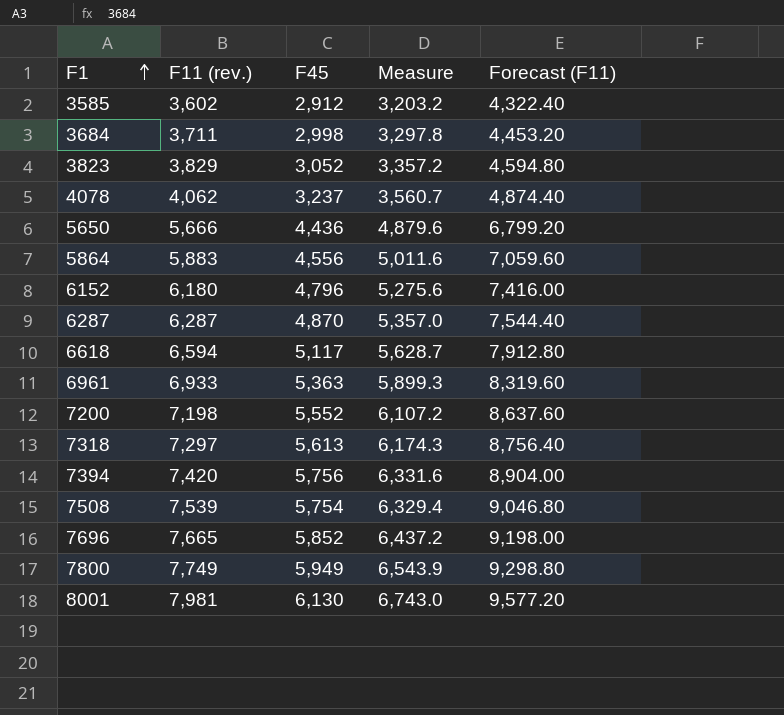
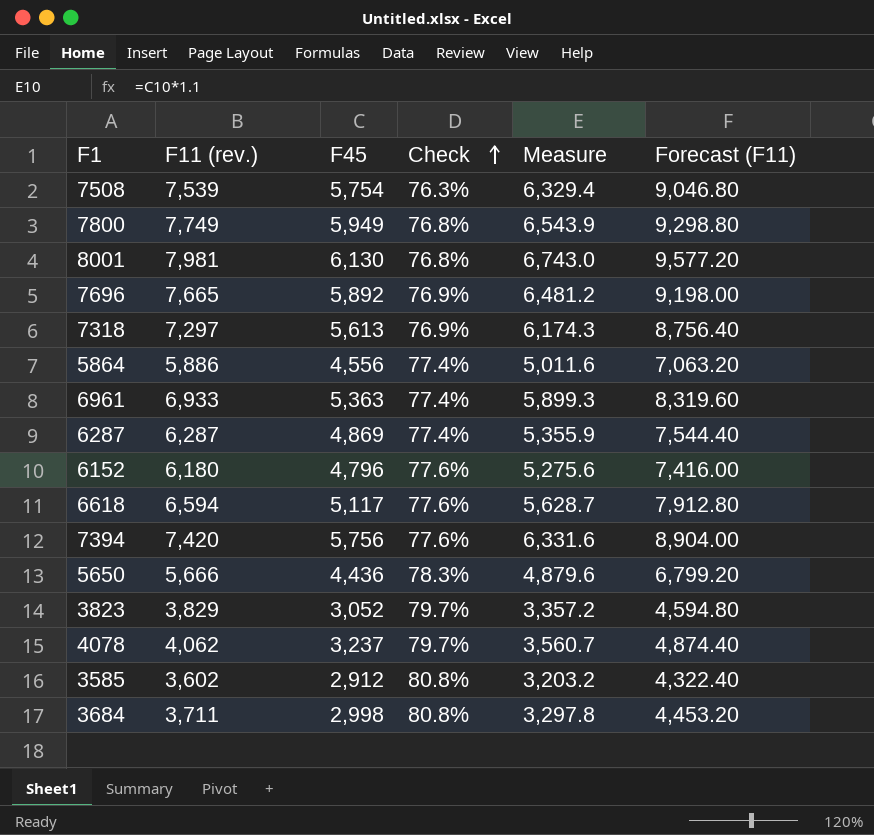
row order: F1 ascending -> Check ascending
column Check | formula: none -> [F45] / [F11 (rev.)]
row 7200: 7,198 | 5,552 | 6,107.2 | 8,637.60 -> none
7696 | F45: 5,852 -> 5,892
7696 | Measure: 6,437.2 -> 6,481.2
5864 | F11 (rev.): 5,883 -> 5,886
5864 | Forecast (F11): 7,059.60 -> 7,063.20
6287 | F45: 4,870 -> 4,869
6287 | Measure: 5,357.0 -> 5,355.9

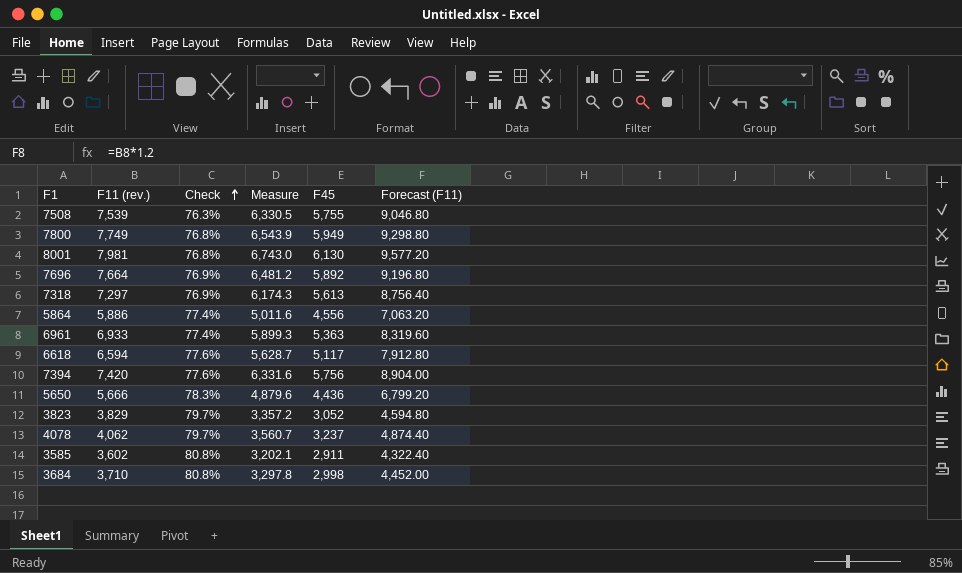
column F45 | position: 3 -> 5
row 6287: 6,287 | 4,869 | 77.4% | 5,355.9 | 7,544.40 -> none
row 6152: 6,180 | 4,796 | 77.6% | 5,275.6 | 7,416.00 -> none
7508 | Measure: 6,329.4 -> 6,330.5
7508 | F45: 5,754 -> 5,755
7696 | F11 (rev.): 7,665 -> 7,664
7696 | Forecast (F11): 9,198.00 -> 9,196.80
3585 | Measure: 3,203.2 -> 3,202.1
3585 | F45: 2,912 -> 2,911
3684 | F11 (rev.): 3,711 -> 3,710
3684 | Forecast (F11): 4,453.20 -> 4,452.00

